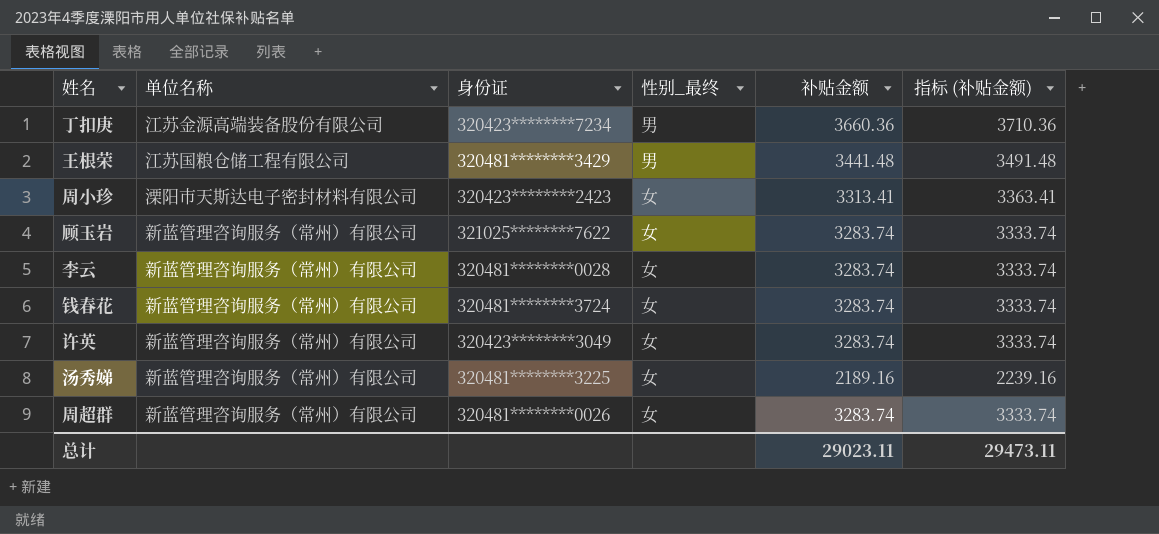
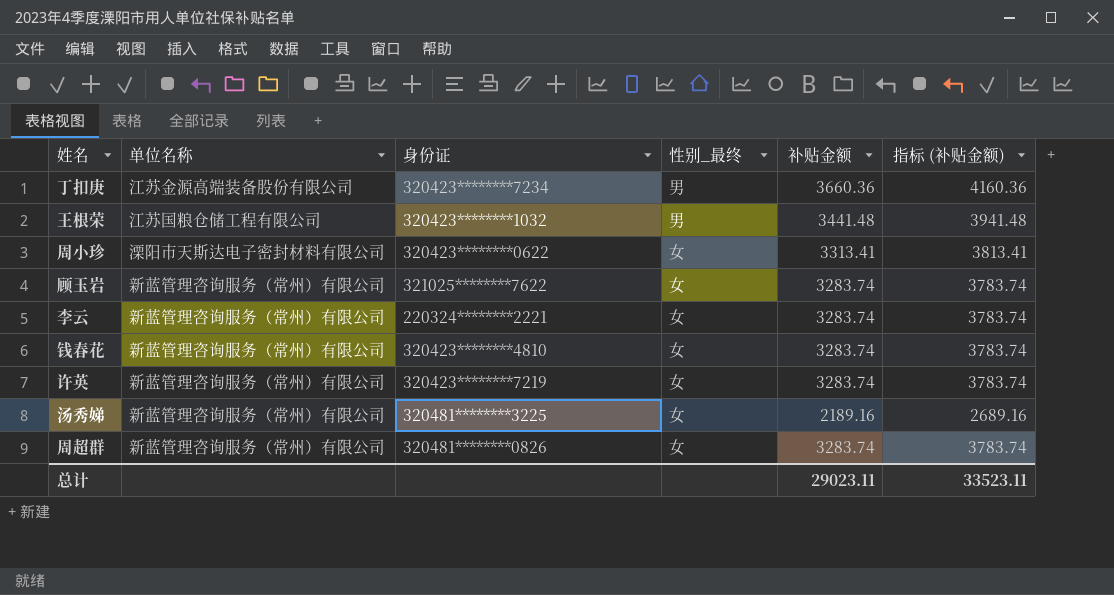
column 指标 (补贴金额) | formula: [补贴金额] + 50 -> [补贴金额] + 500
王根荣 | 身份证: 320481********3429 -> 320423********1032
周小珍 | 身份证: 320423********2423 -> 320423********0622
李云 | 身份证: 320481********0028 -> 220324********2221
钱春花 | 身份证: 320481********3724 -> 320423********4810
许英 | 身份证: 320423********3049 -> 320423********7219
周超群 | 身份证: 320481********0026 -> 320481********0826
总计 | 指标 (补贴金额): 29473.11 -> 33523.11

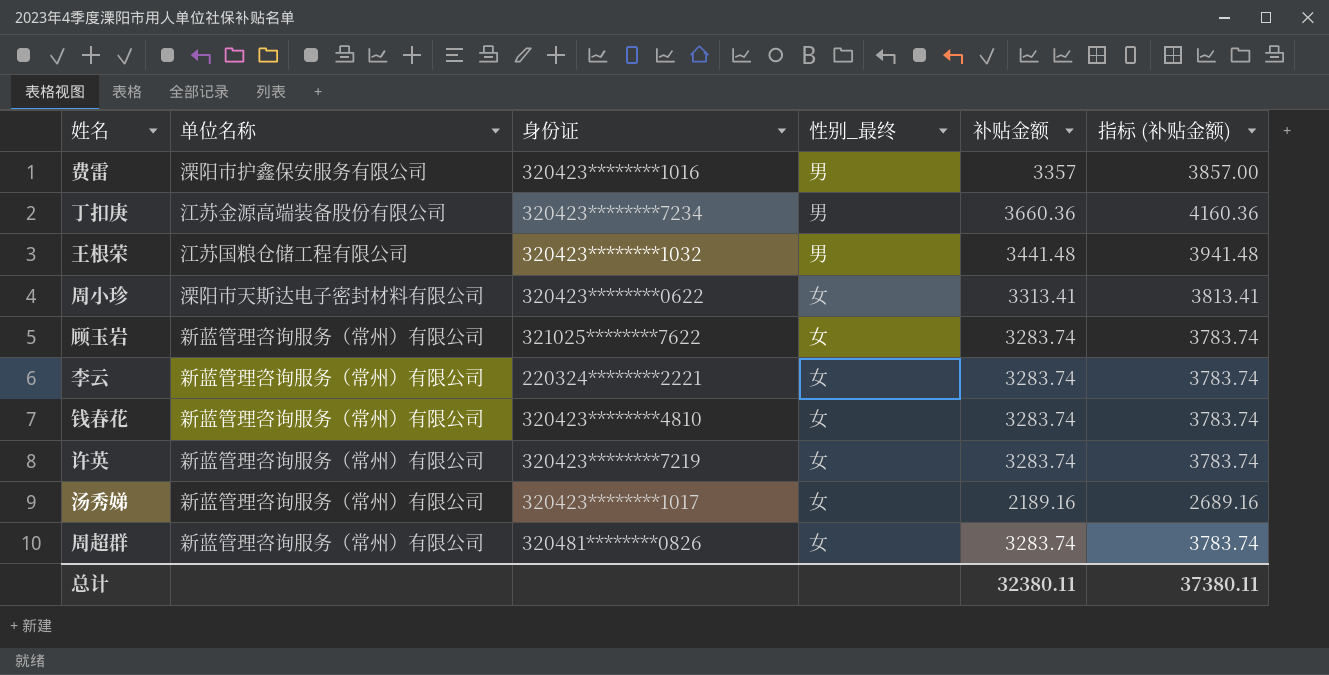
row 费雷: none -> 溧阳市护鑫保安服务有限公司 | 320423********1016 | 男 | 3357 | 3857.00
汤秀娣 | 身份证: 320481********3225 -> 320423********1017
总计 | 补贴金额: 29023.11 -> 32380.11
总计 | 指标 (补贴金额): 33523.11 -> 37380.11

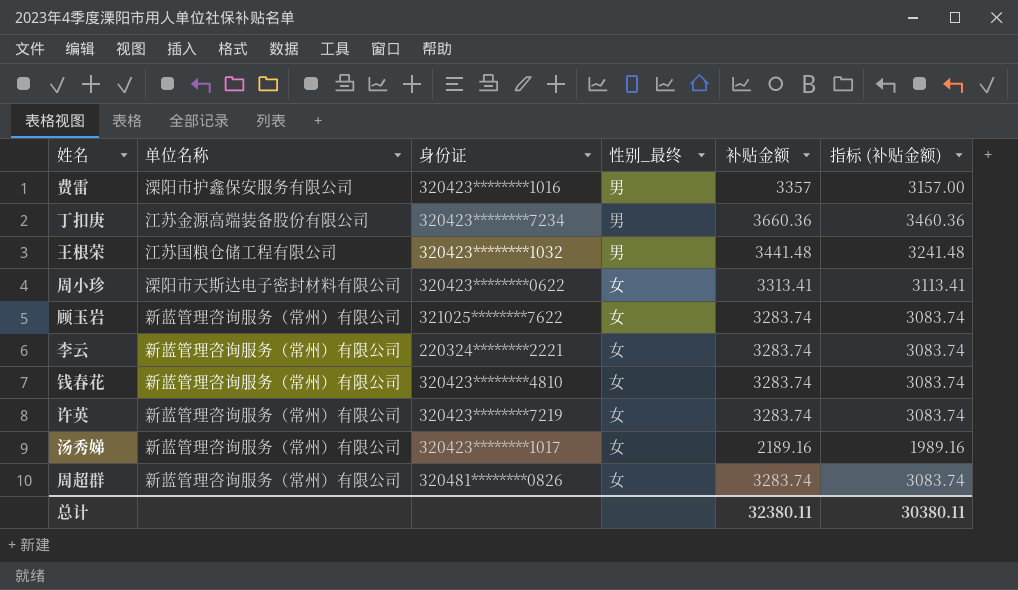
column 指标 (补贴金额) | formula: [补贴金额] + 500 -> [补贴金额] - 200
总计 | 指标 (补贴金额): 37380.11 -> 30380.11

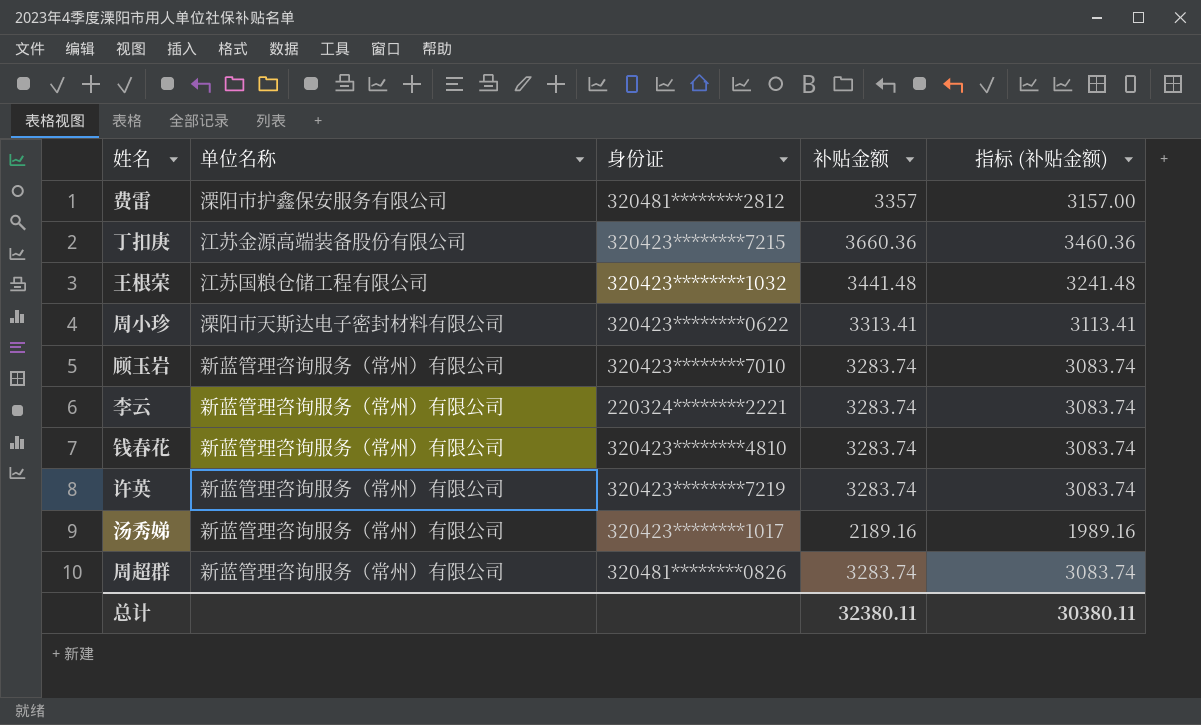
column 性别_最终 | position: 4 -> none
费雷 | 身份证: 320423********1016 -> 320481********2812
丁扣庚 | 身份证: 320423********7234 -> 320423********7215
顾玉岩 | 身份证: 321025********7622 -> 320423********7010

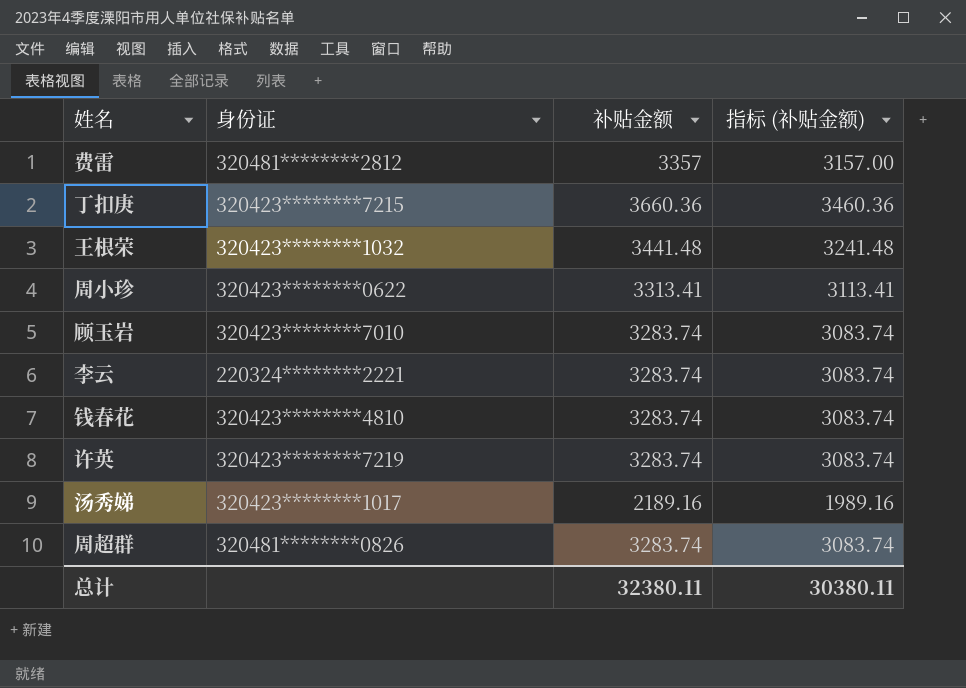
column 单位名称 | position: 2 -> none

